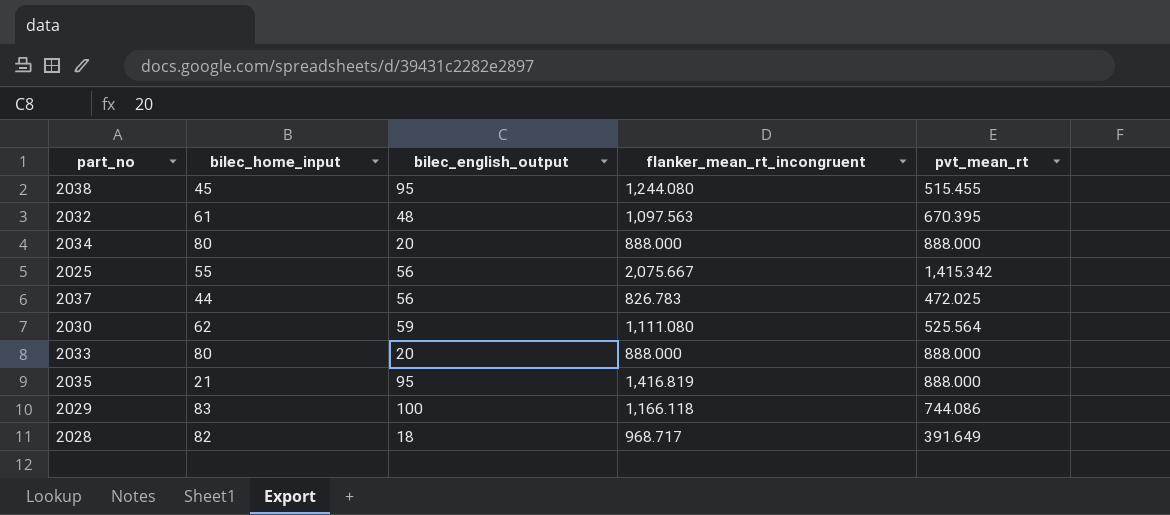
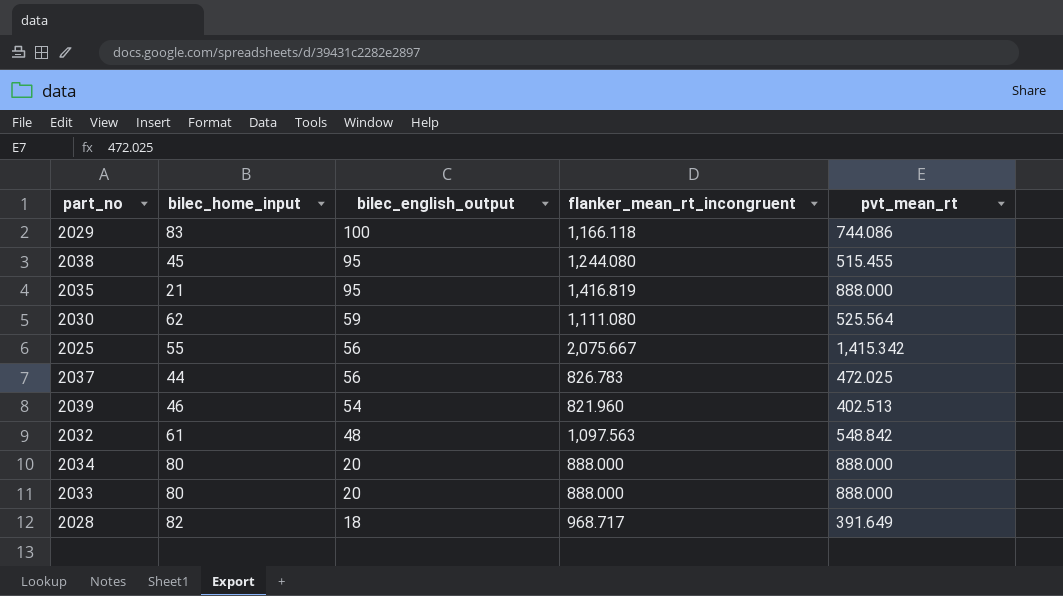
row order: none -> bilec_english_output descending
row 2039: none -> 46 | 54 | 821.960 | 402.513
2032 | pvt_mean_rt: 670.395 -> 548.842

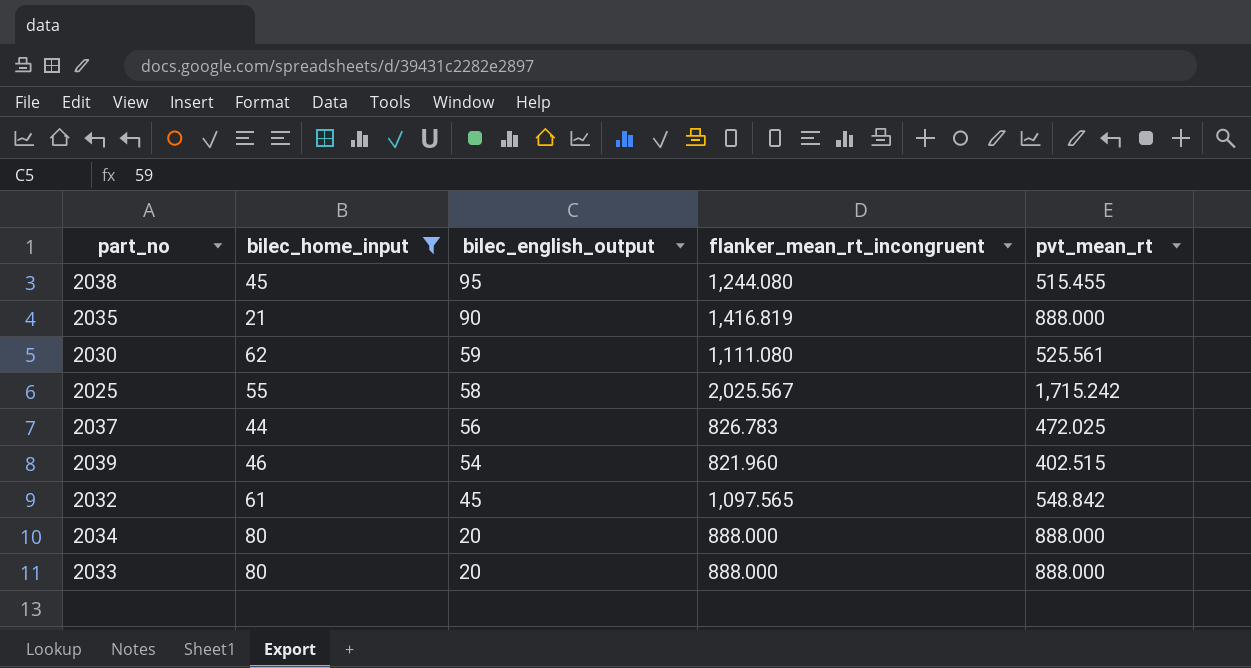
filter: none -> bilec_home_input <= 80
2035 | bilec_english_output: 95 -> 90
2030 | pvt_mean_rt: 525.564 -> 525.561
2025 | bilec_english_output: 56 -> 58
2025 | flanker_mean_rt_incongruent: 2,075.667 -> 2,025.567
2025 | pvt_mean_rt: 1,415.342 -> 1,715.242
2039 | pvt_mean_rt: 402.513 -> 402.515
2032 | bilec_english_output: 48 -> 45
2032 | flanker_mean_rt_incongruent: 1,097.563 -> 1,097.565

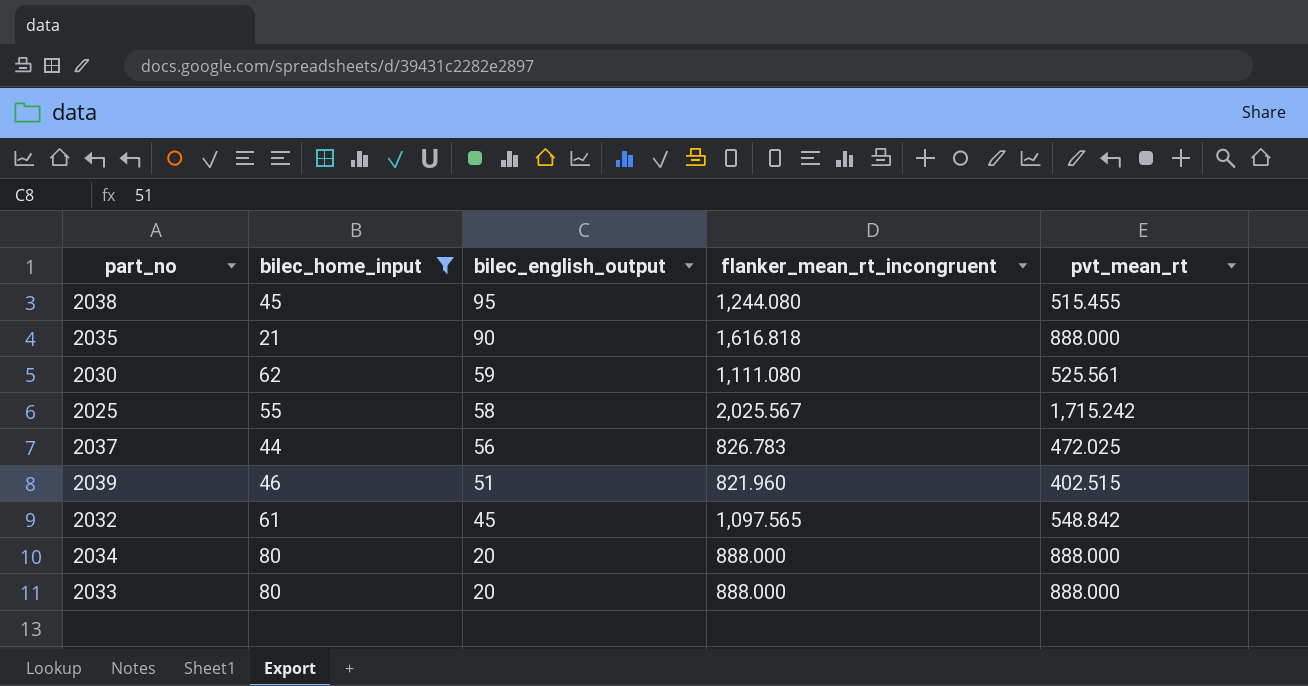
2035 | flanker_mean_rt_incongruent: 1,416.819 -> 1,616.818
2039 | bilec_english_output: 54 -> 51

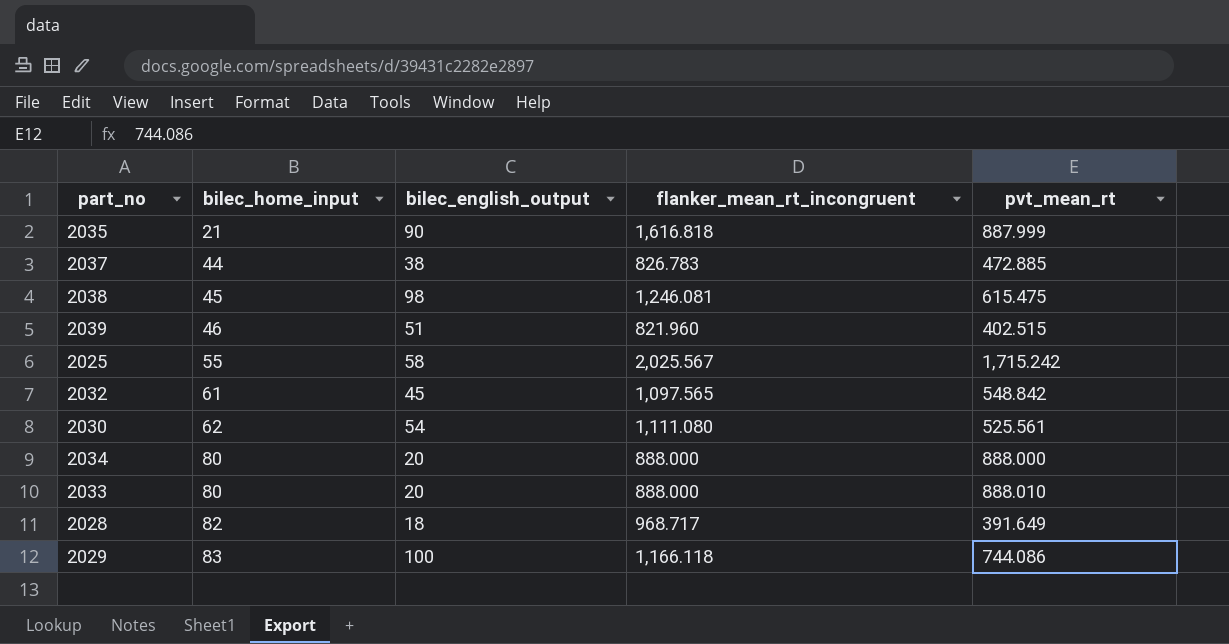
filter: bilec_home_input <= 80 -> none
row order: bilec_english_output descending -> bilec_home_input ascending
2035 | pvt_mean_rt: 888.000 -> 887.999
2037 | bilec_english_output: 56 -> 38
2037 | pvt_mean_rt: 472.025 -> 472.885
2038 | bilec_english_output: 95 -> 98
2038 | flanker_mean_rt_incongruent: 1,244.080 -> 1,246.081
2038 | pvt_mean_rt: 515.455 -> 615.475
2030 | bilec_english_output: 59 -> 54
2033 | pvt_mean_rt: 888.000 -> 888.010

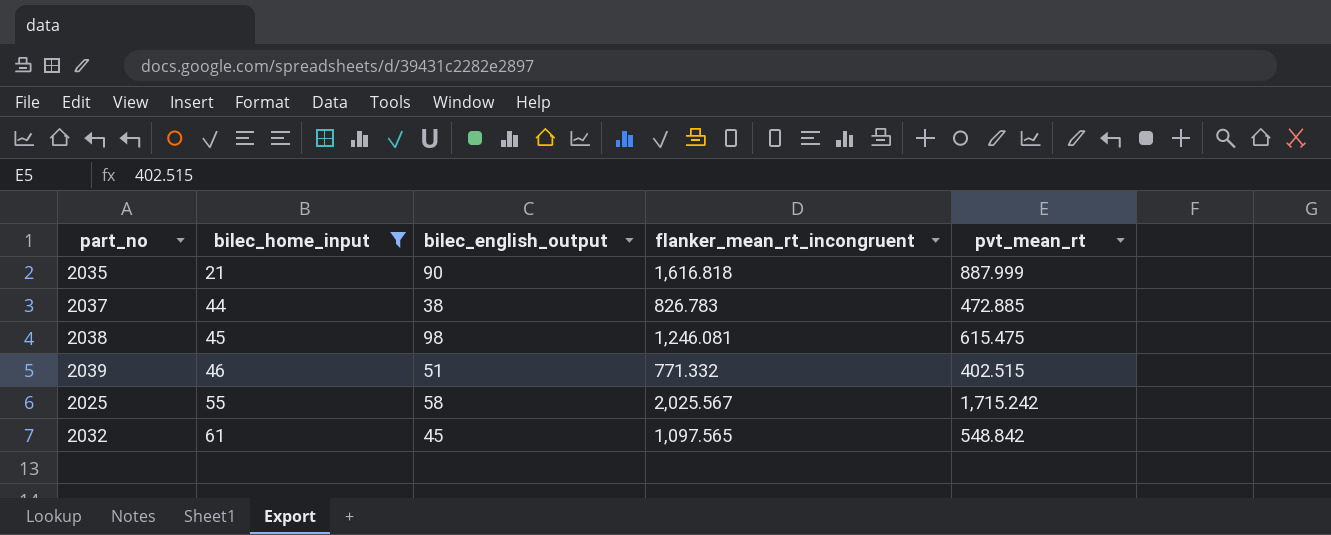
filter: none -> bilec_home_input <= 61
2039 | flanker_mean_rt_incongruent: 821.960 -> 771.332

